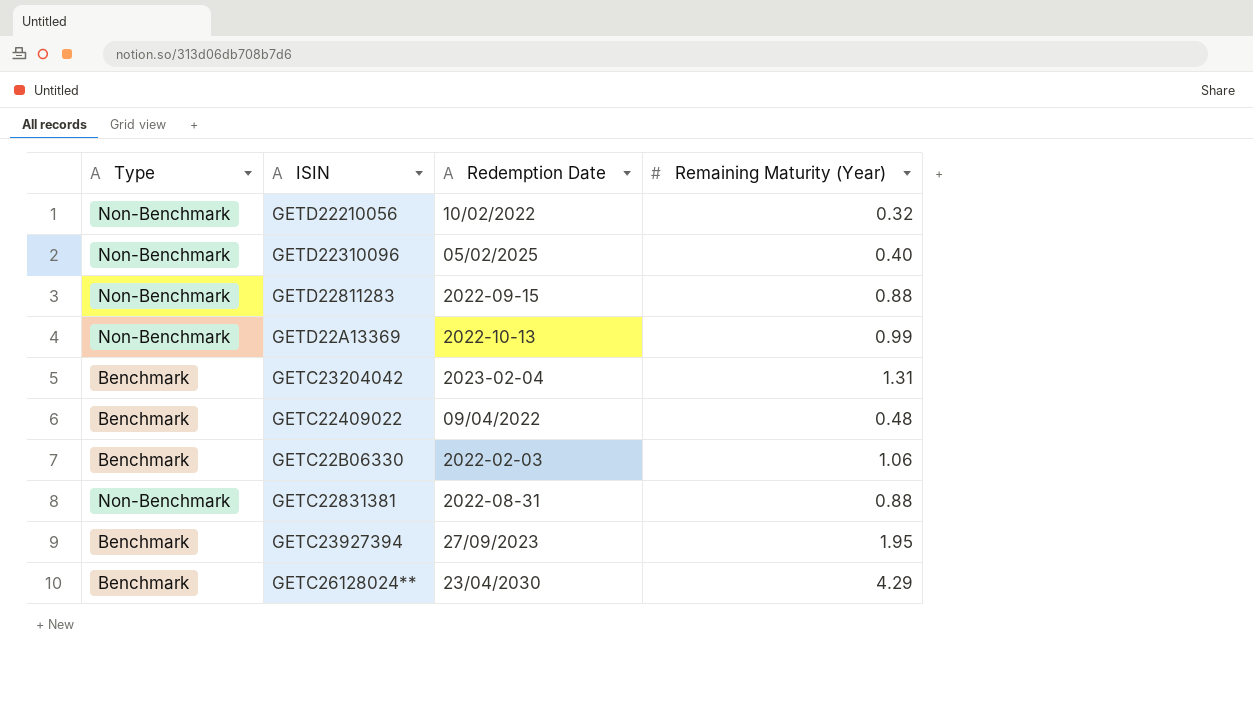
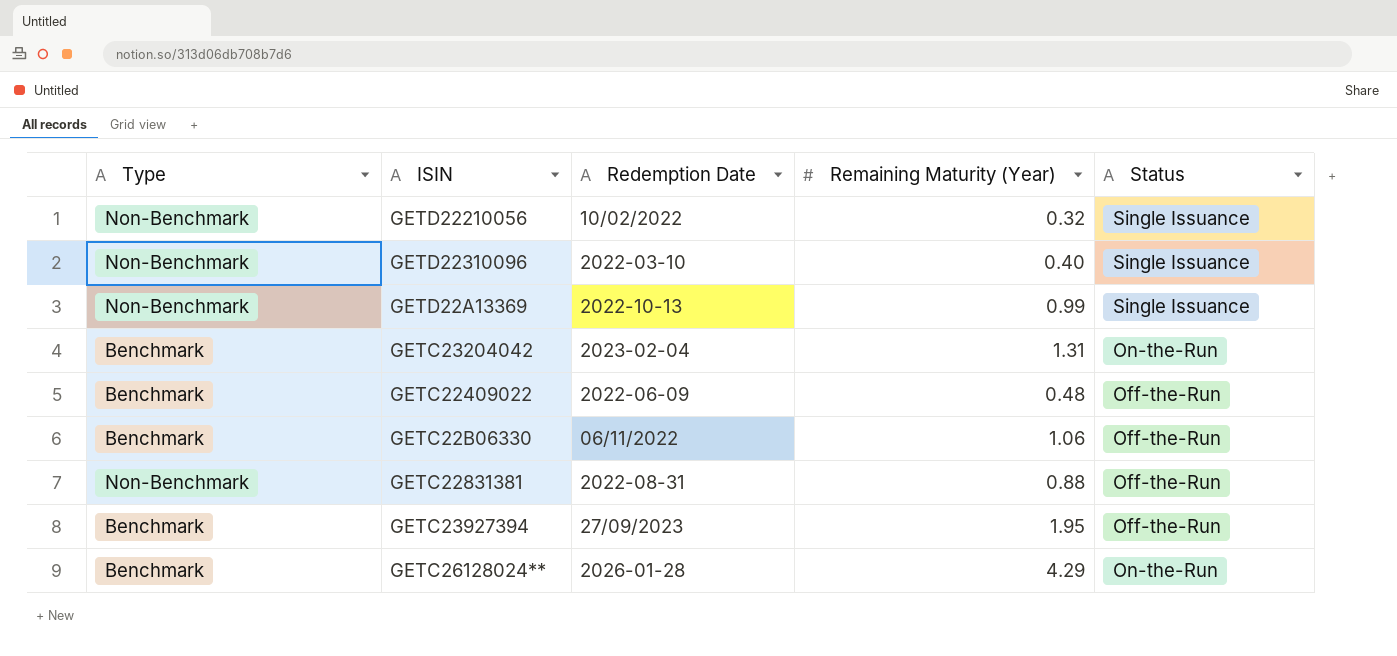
column Status | position: none -> 5
row GETD22811283: Non-Benchmark | 2022-09-15 | 0.88 -> none
GETD22310096 | Redemption Date: 05/02/2025 -> 2022-03-10
GETC22409022 | Redemption Date: 09/04/2022 -> 2022-06-09
GETC22B06330 | Redemption Date: 2022-02-03 -> 06/11/2022
GETC26128024** | Redemption Date: 23/04/2030 -> 2026-01-28

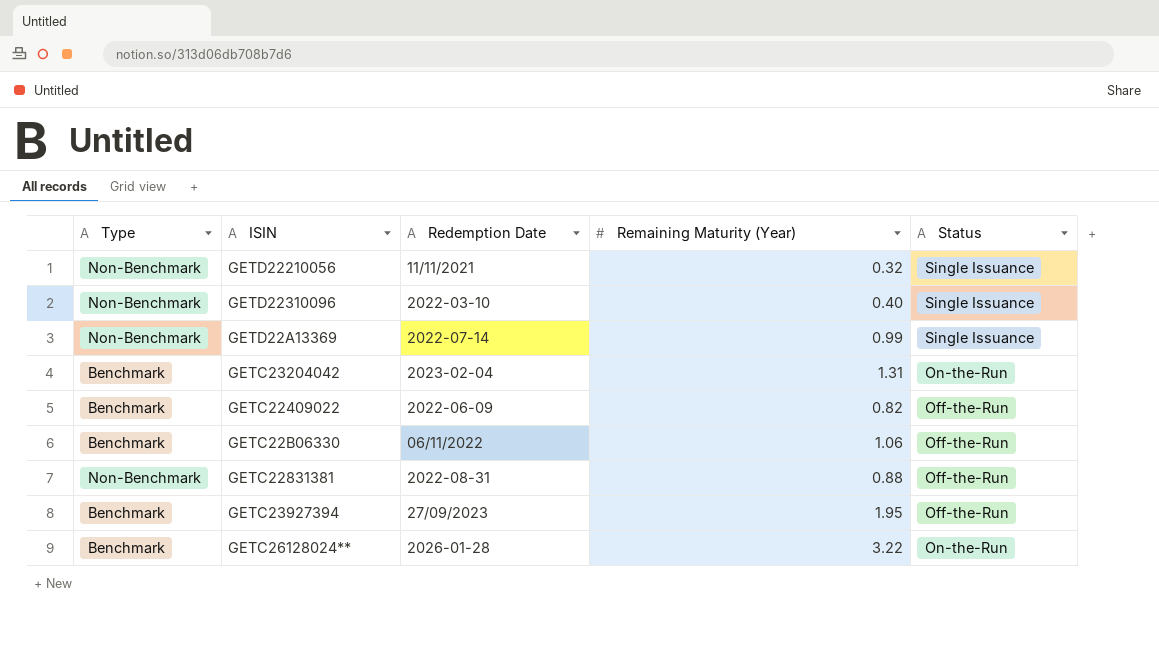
GETD22210056 | Redemption Date: 10/02/2022 -> 11/11/2021
GETD22A13369 | Redemption Date: 2022-10-13 -> 2022-07-14
GETC22409022 | Remaining Maturity (Year): 0.48 -> 0.82
GETC26128024** | Remaining Maturity (Year): 4.29 -> 3.22

